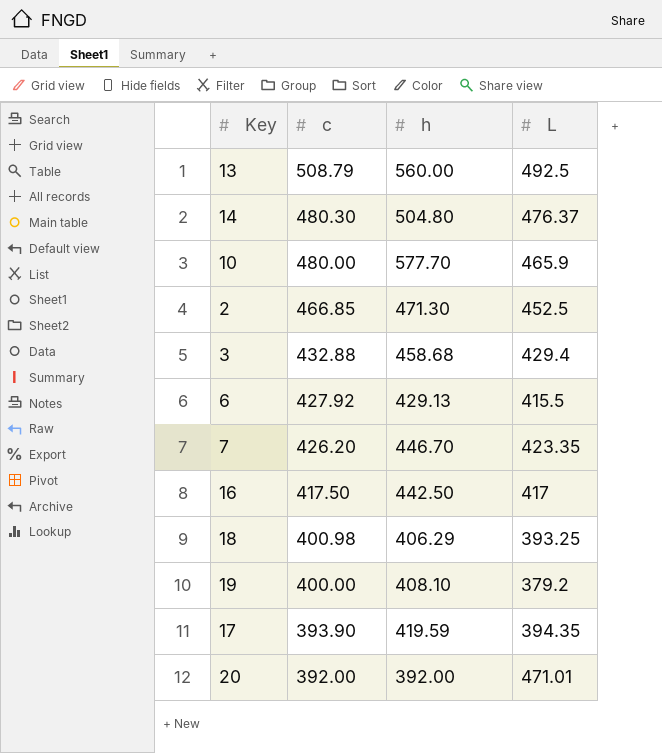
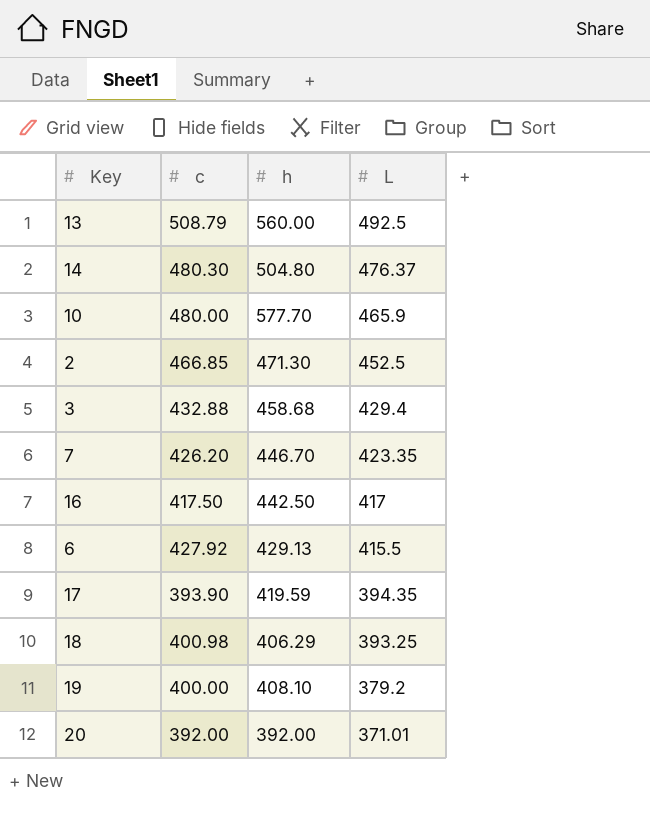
row order: c descending -> L descending
20 | L: 471.01 -> 371.01

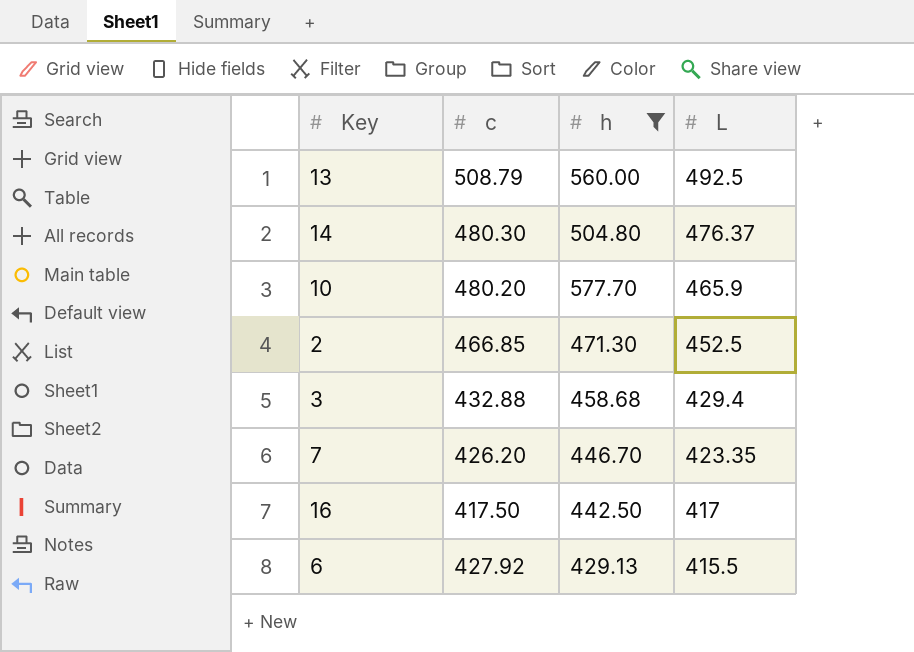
filter: none -> h >= 429.13
10 | c: 480.00 -> 480.20

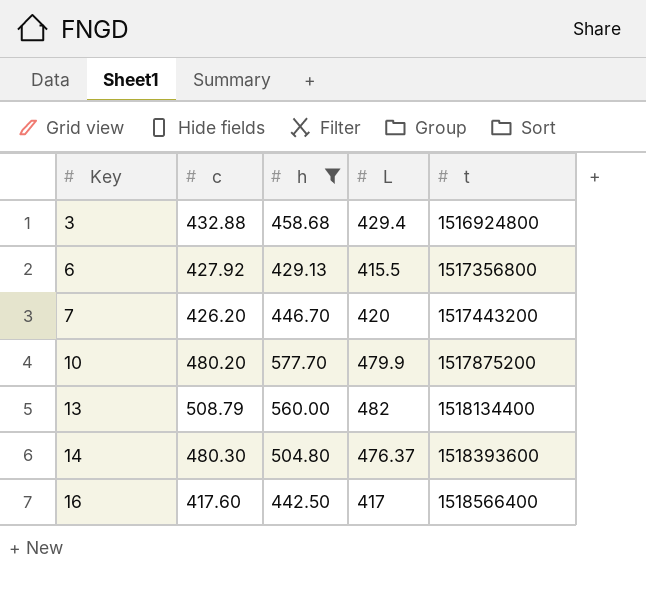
row order: L descending -> Key ascending
column t | position: none -> 5
row 2: 466.85 | 471.30 | 452.5 -> none
7 | L: 423.35 -> 420
10 | L: 465.9 -> 479.9
13 | L: 492.5 -> 482
16 | c: 417.50 -> 417.60

